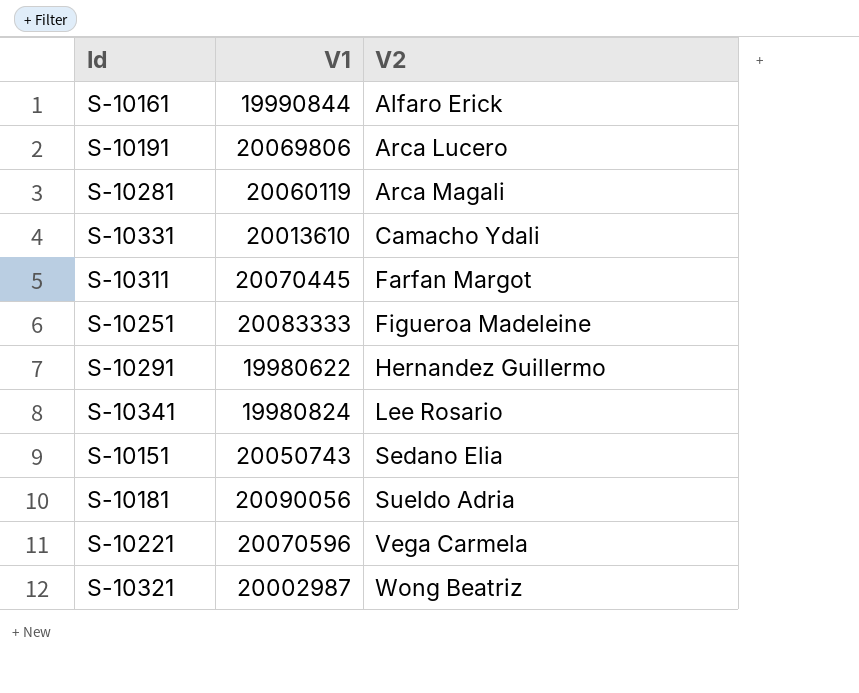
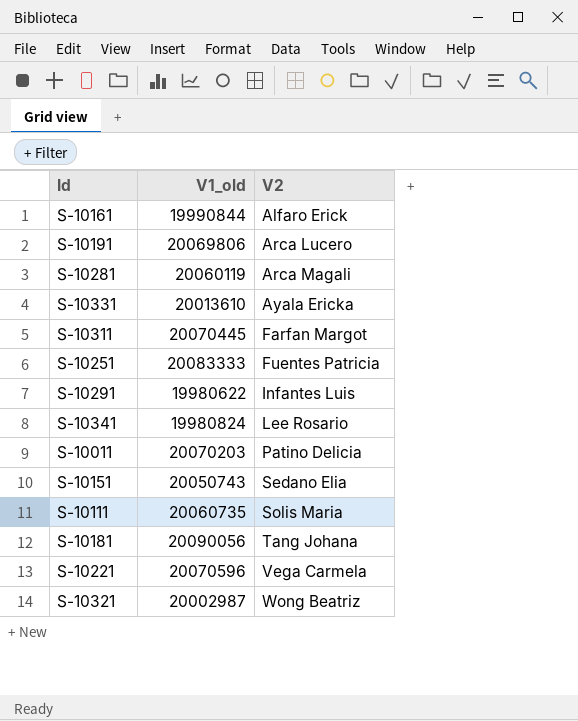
column name: V1 -> V1_old
S-10331 | V2: Camacho Ydali -> Ayala Ericka
S-10251 | V2: Figueroa Madeleine -> Fuentes Patricia
S-10291 | V2: Hernandez Guillermo -> Infantes Luis
row S-10011: none -> 20070203 | Patino Delicia
row S-10111: none -> 20060735 | Solis Maria
S-10181 | V2: Sueldo Adria -> Tang Johana

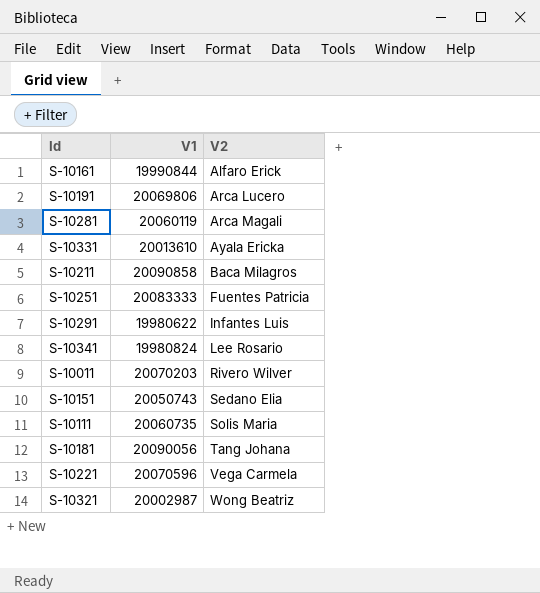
column name: V1_old -> V1
row S-10311: 20070445 | Farfan Margot -> none
row S-10211: none -> 20090858 | Baca Milagros
S-10011 | V2: Patino Delicia -> Rivero Wilver

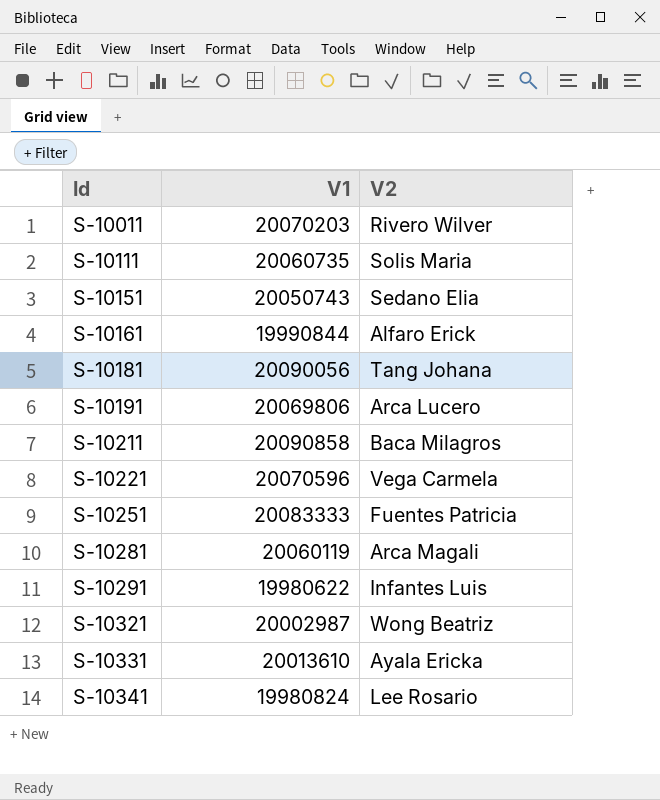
row order: V2 ascending -> Id ascending

